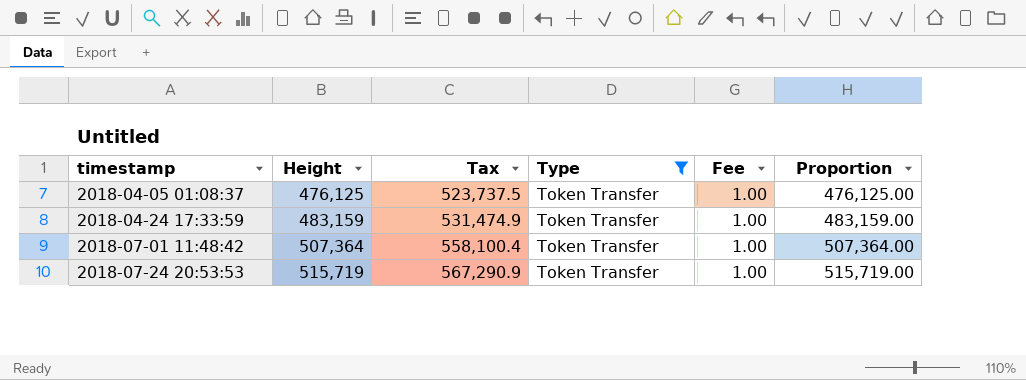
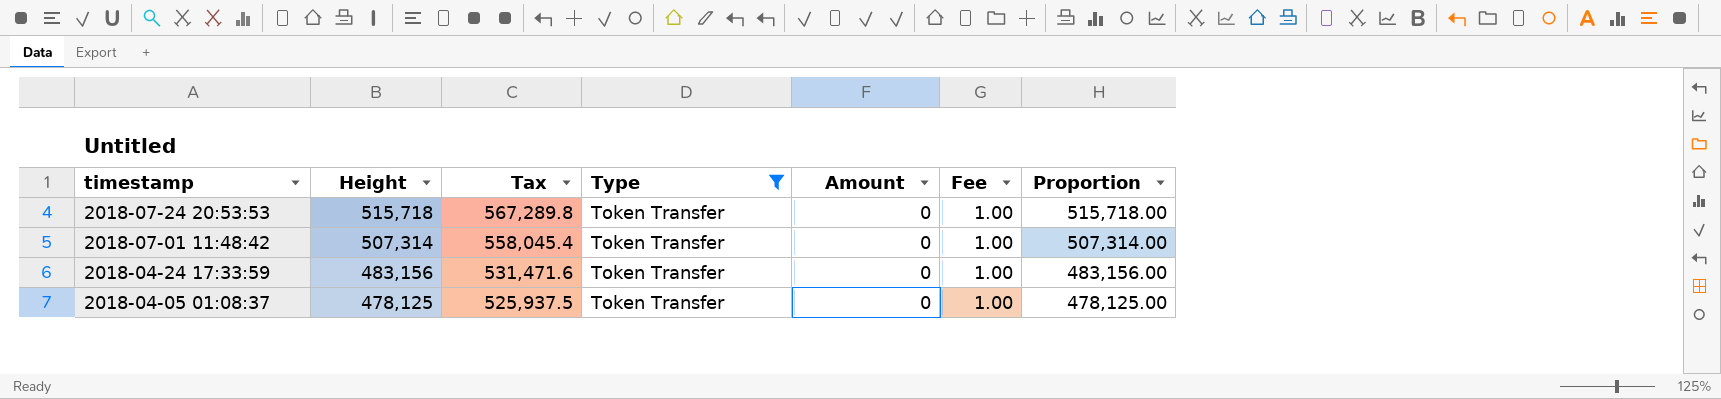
row order: timestamp ascending -> timestamp descending
column Amount | position: none -> 5
2018-07-24 20:53:53 | Height: 515,719 -> 515,718
2018-07-24 20:53:53 | Tax: 567,290.9 -> 567,289.8
2018-07-24 20:53:53 | Proportion: 515,719.00 -> 515,718.00
2018-07-01 11:48:42 | Height: 507,364 -> 507,314
2018-07-01 11:48:42 | Tax: 558,100.4 -> 558,045.4
2018-07-01 11:48:42 | Proportion: 507,364.00 -> 507,314.00
2018-04-24 17:33:59 | Height: 483,159 -> 483,156
2018-04-24 17:33:59 | Tax: 531,474.9 -> 531,471.6
2018-04-24 17:33:59 | Proportion: 483,159.00 -> 483,156.00
2018-04-05 01:08:37 | Height: 476,125 -> 478,125
2018-04-05 01:08:37 | Tax: 523,737.5 -> 525,937.5
2018-04-05 01:08:37 | Proportion: 476,125.00 -> 478,125.00

